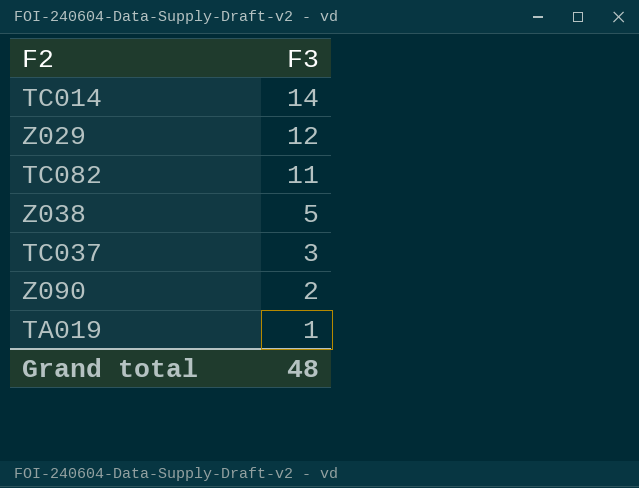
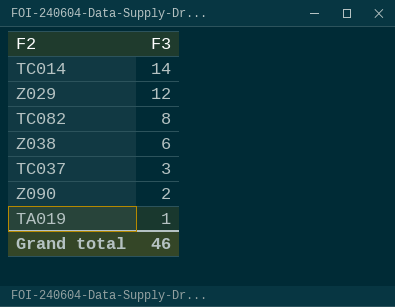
TC082 | F3: 11 -> 8
Z038 | F3: 5 -> 6
Grand total | F3: 48 -> 46

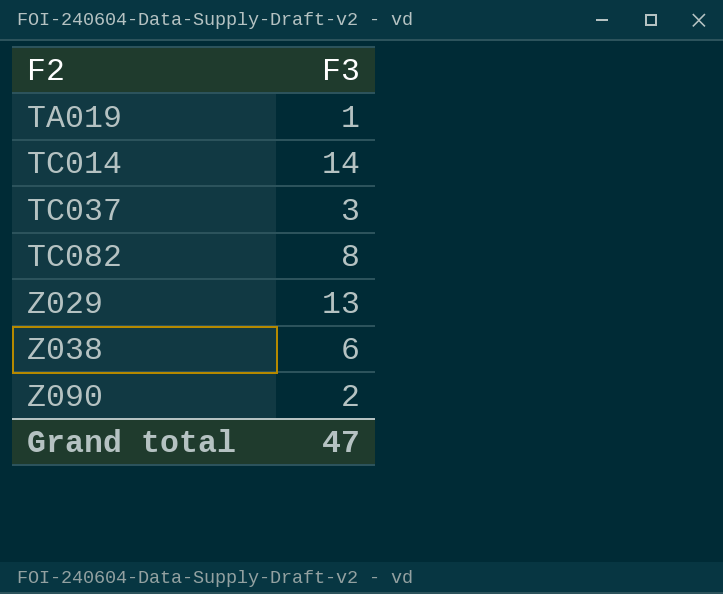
row order: F3 descending -> F2 ascending
Z029 | F3: 12 -> 13
Grand total | F3: 46 -> 47

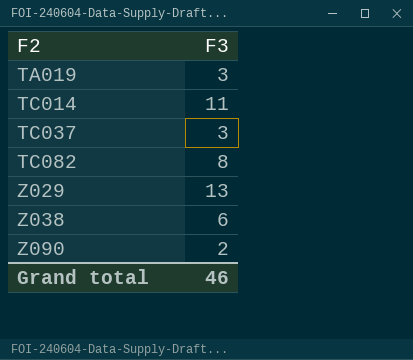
TA019 | F3: 1 -> 3
TC014 | F3: 14 -> 11
Grand total | F3: 47 -> 46

